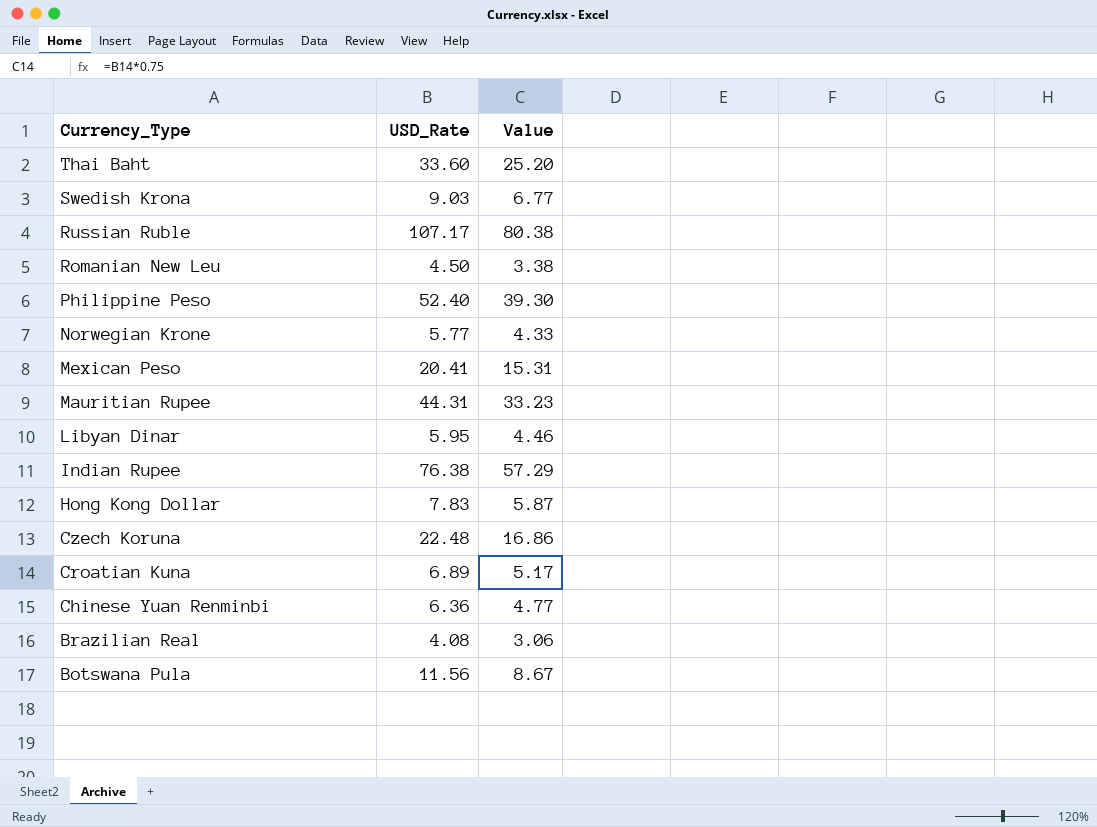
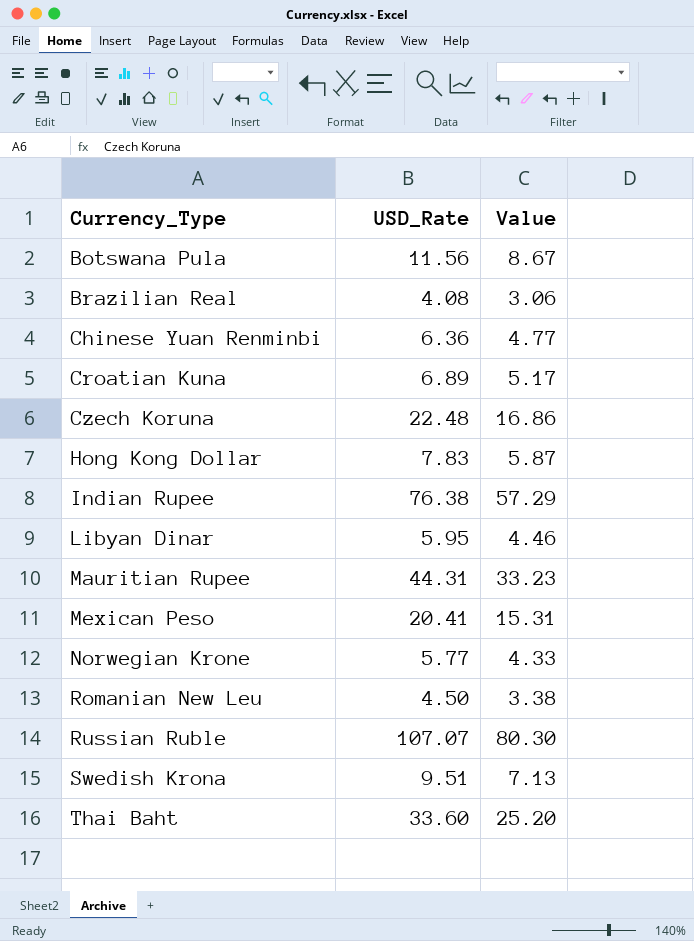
row order: Currency_Type descending -> Currency_Type ascending
row Philippine Peso: 52.40 | 39.30 -> none
Russian Ruble | USD_Rate: 107.17 -> 107.07
Russian Ruble | Value: 80.38 -> 80.30
Swedish Krona | USD_Rate: 9.03 -> 9.51
Swedish Krona | Value: 6.77 -> 7.13

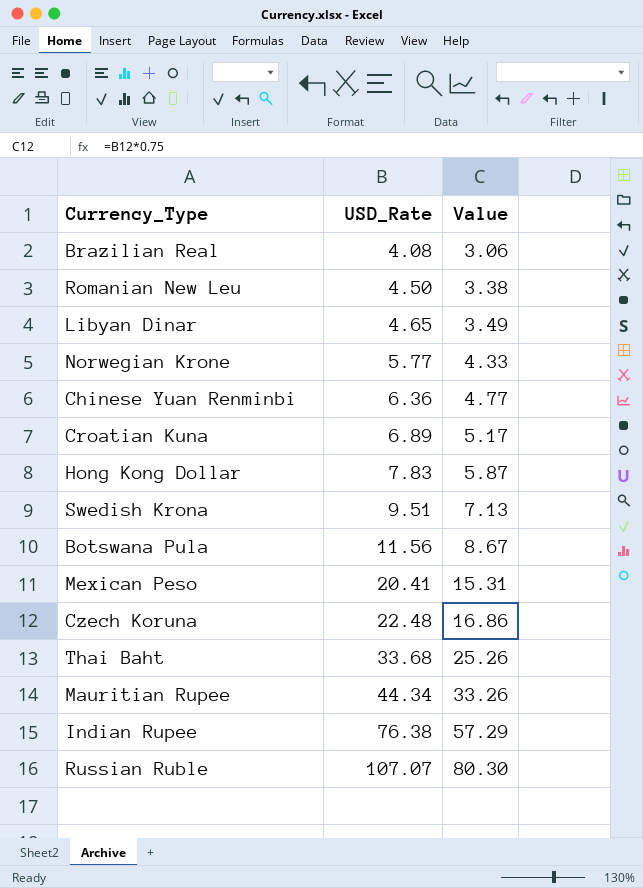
row order: Currency_Type ascending -> USD_Rate ascending
Libyan Dinar | USD_Rate: 5.95 -> 4.65
Libyan Dinar | Value: 4.46 -> 3.49
Thai Baht | USD_Rate: 33.60 -> 33.68
Thai Baht | Value: 25.20 -> 25.26
Mauritian Rupee | USD_Rate: 44.31 -> 44.34
Mauritian Rupee | Value: 33.23 -> 33.26

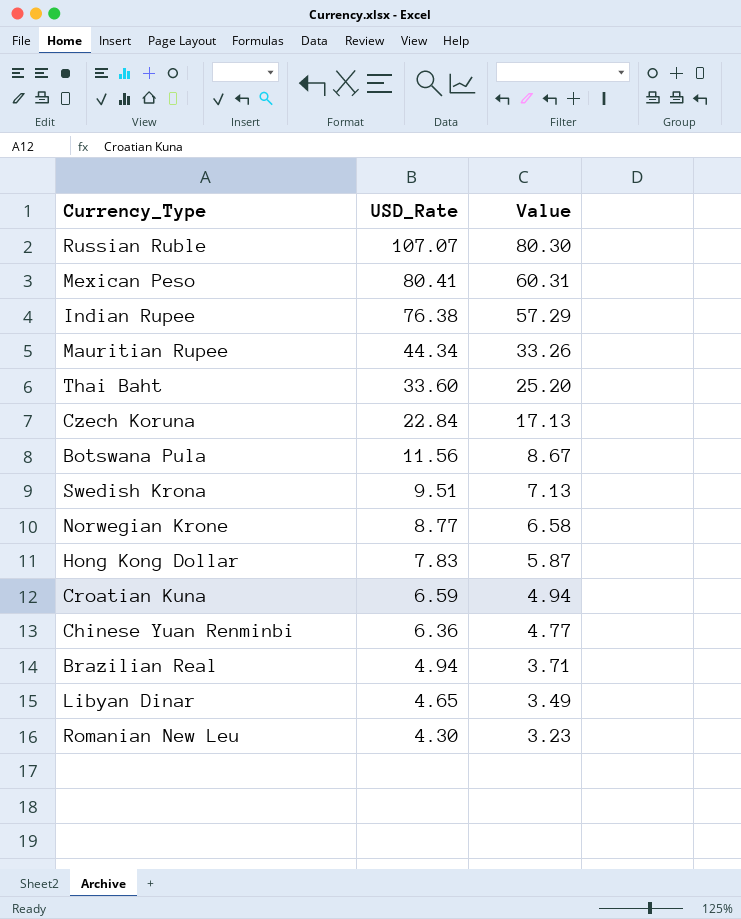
row order: USD_Rate ascending -> USD_Rate descending
Mexican Peso | USD_Rate: 20.41 -> 80.41
Mexican Peso | Value: 15.31 -> 60.31
Thai Baht | USD_Rate: 33.68 -> 33.60
Thai Baht | Value: 25.26 -> 25.20
Czech Koruna | USD_Rate: 22.48 -> 22.84
Czech Koruna | Value: 16.86 -> 17.13
Norwegian Krone | USD_Rate: 5.77 -> 8.77
Norwegian Krone | Value: 4.33 -> 6.58
Croatian Kuna | USD_Rate: 6.89 -> 6.59
Croatian Kuna | Value: 5.17 -> 4.94
Brazilian Real | USD_Rate: 4.08 -> 4.94
Brazilian Real | Value: 3.06 -> 3.71
Romanian New Leu | USD_Rate: 4.50 -> 4.30
Romanian New Leu | Value: 3.38 -> 3.23

